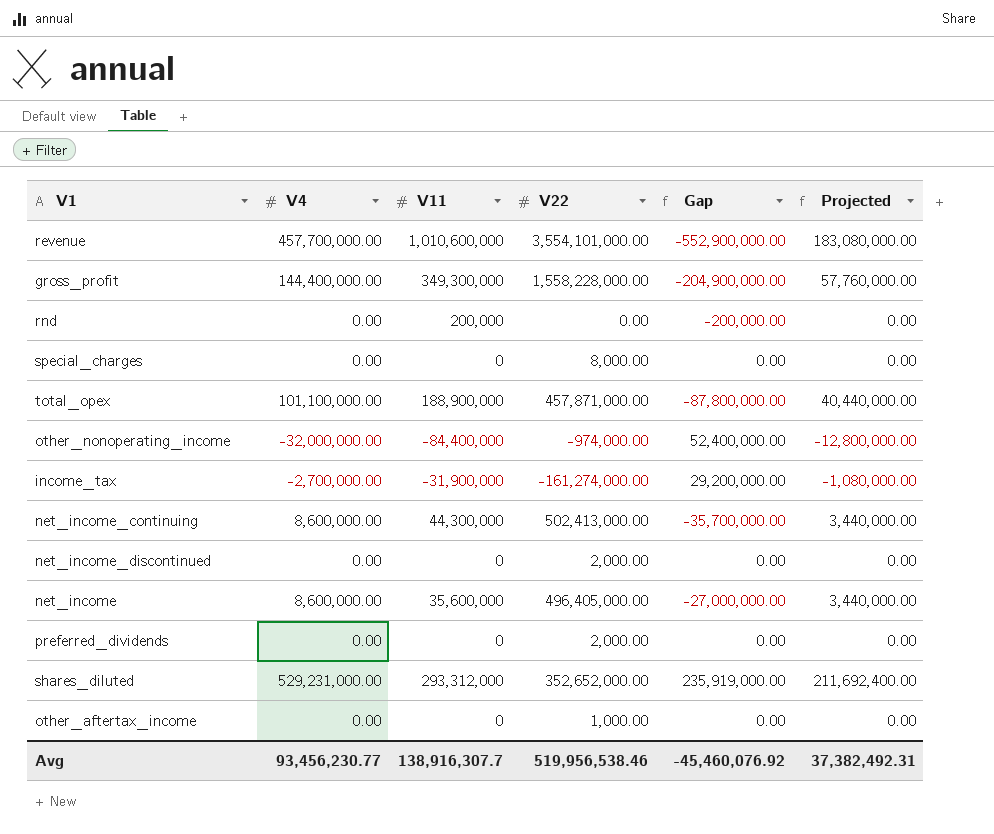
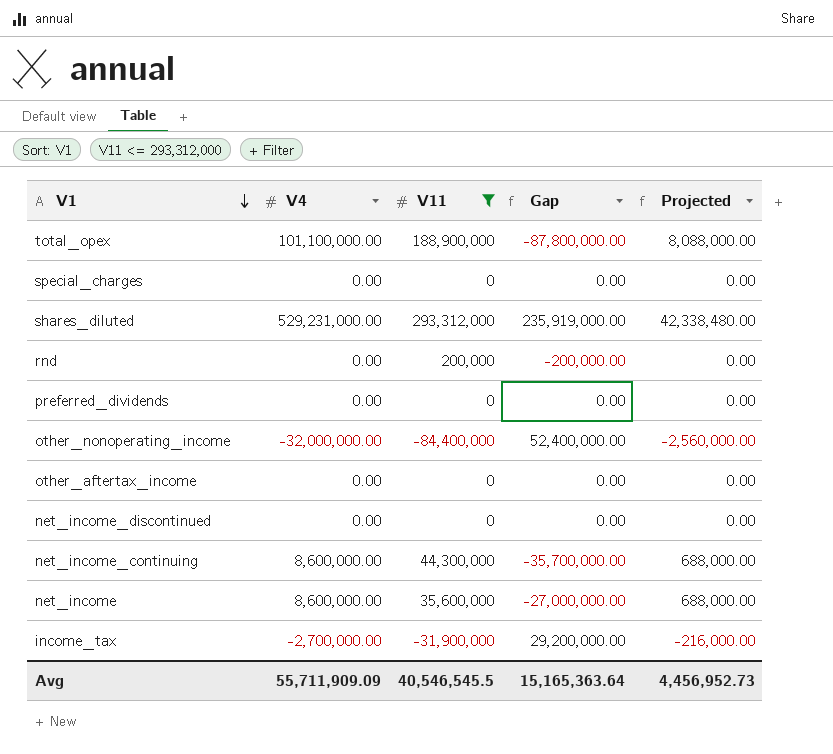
filter: none -> V11 <= 293,312,000
row order: none -> V1 descending
column V22 | position: 4 -> none
column Projected | formula: [V4] * 0.4 -> [V4] * 0.08
Avg | V4: 93,456,230.77 -> 55,711,909.09
Avg | V11: 138,916,307.7 -> 40,546,545.5
Avg | Gap: -45,460,076.92 -> 15,165,363.64
Avg | Projected: 37,382,492.31 -> 4,456,952.73

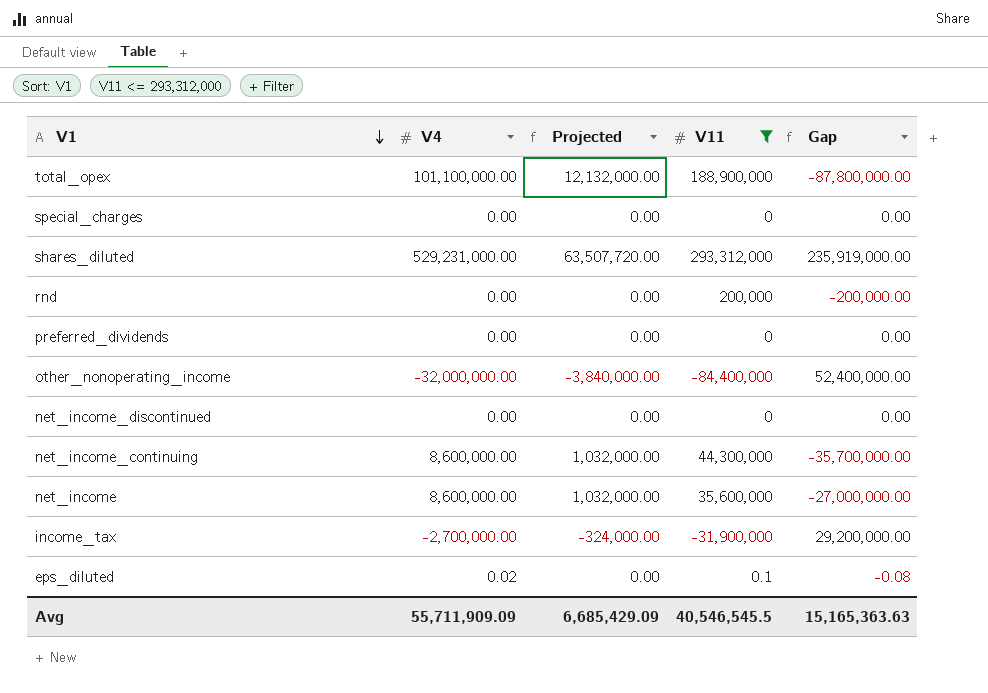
column Projected | formula: [V4] * 0.08 -> [V4] * 0.12
column Projected | position: 5 -> 3
row other_aftertax_income: 0.00 | 0 | 0.00 | 0.00 -> none
row eps_diluted: none -> 0.02 | 0.00 | 0.1 | -0.08
Avg | Projected: 4,456,952.73 -> 6,685,429.09
Avg | Gap: 15,165,363.64 -> 15,165,363.63

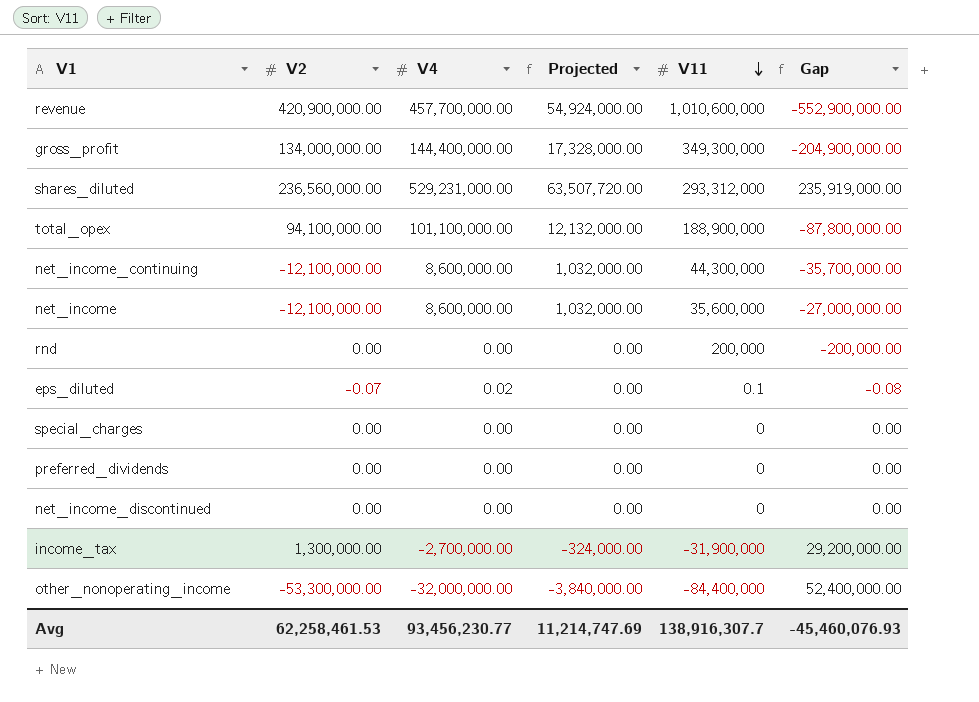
filter: V11 <= 293,312,000 -> none
row order: V1 descending -> V11 descending
column V2 | position: none -> 2
Avg | V4: 55,711,909.09 -> 93,456,230.77
Avg | Projected: 6,685,429.09 -> 11,214,747.69
Avg | V11: 40,546,545.5 -> 138,916,307.7
Avg | Gap: 15,165,363.63 -> -45,460,076.93

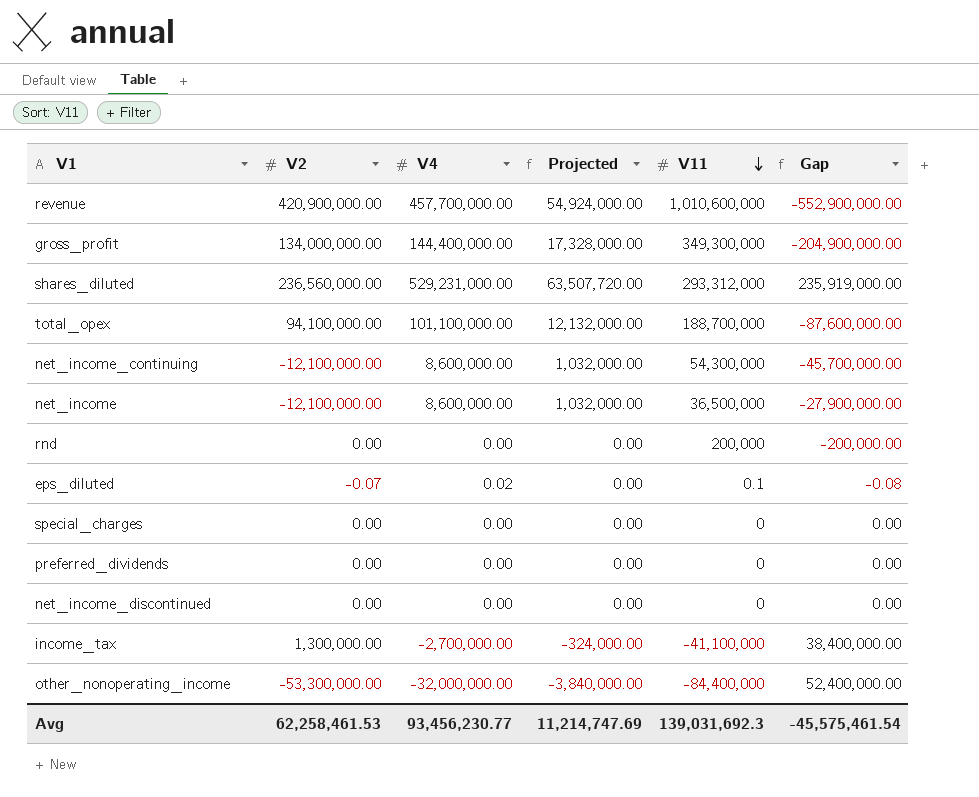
total_opex | V11: 188,900,000 -> 188,700,000
total_opex | Gap: -87,800,000.00 -> -87,600,000.00
net_income_continuing | V11: 44,300,000 -> 54,300,000
net_income_continuing | Gap: -35,700,000.00 -> -45,700,000.00
net_income | V11: 35,600,000 -> 36,500,000
net_income | Gap: -27,000,000.00 -> -27,900,000.00
income_tax | V11: -31,900,000 -> -41,100,000
income_tax | Gap: 29,200,000.00 -> 38,400,000.00
Avg | V11: 138,916,307.7 -> 139,031,692.3
Avg | Gap: -45,460,076.93 -> -45,575,461.54

